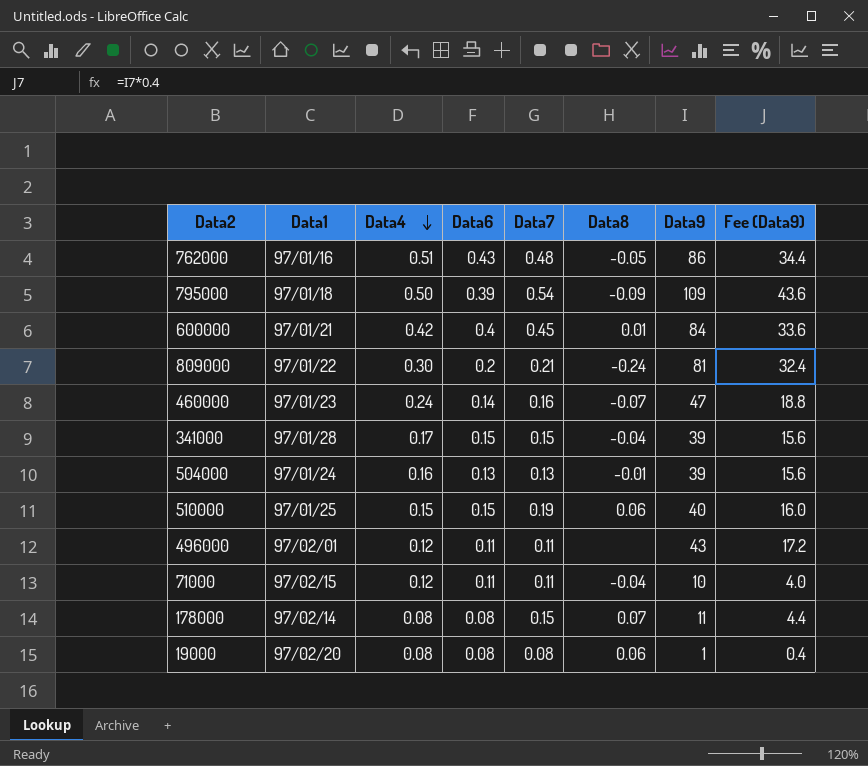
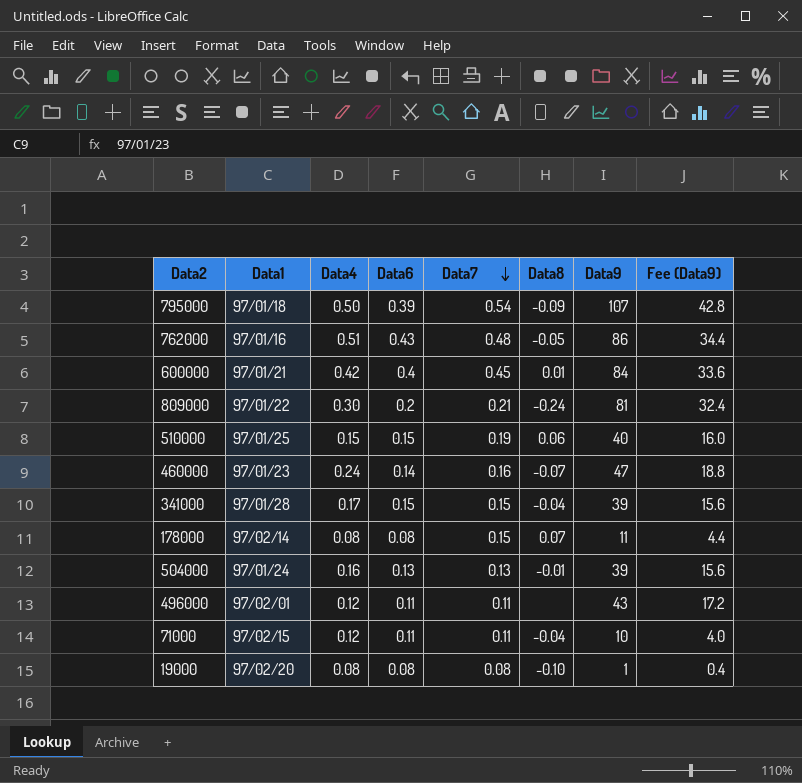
row order: Data4 descending -> Data7 descending
795000 | Data9: 109 -> 107
795000 | Fee (Data9): 43.6 -> 42.8
19000 | Data8: 0.06 -> -0.10

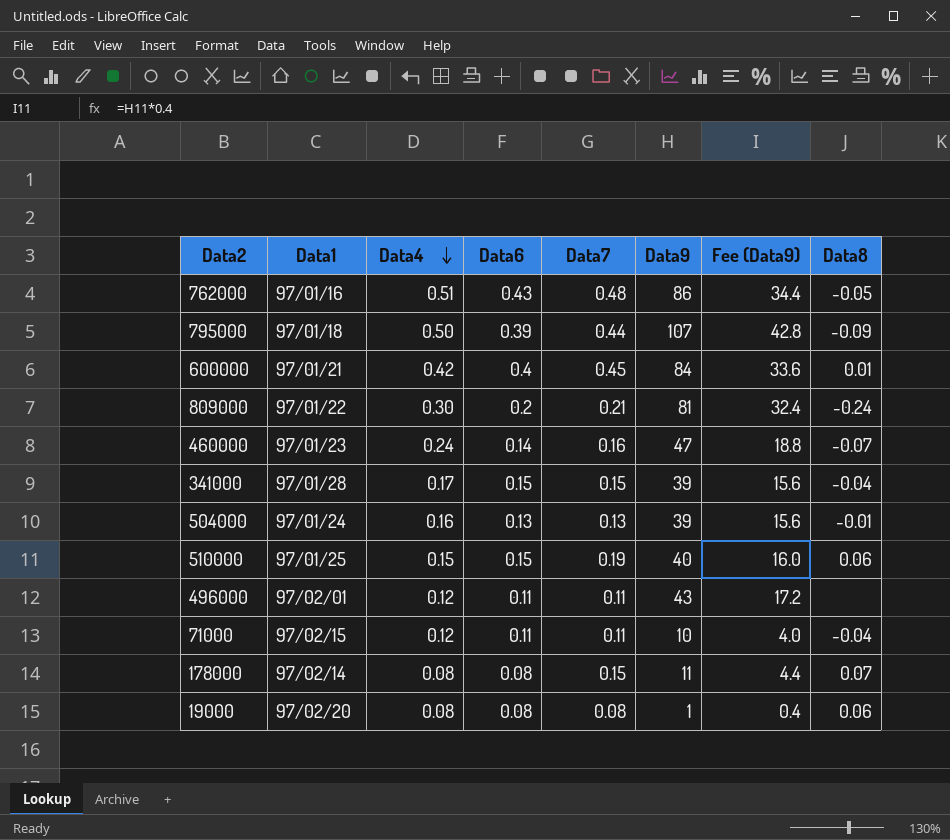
row order: Data7 descending -> Data4 descending
column Data8 | position: 6 -> 8
795000 | Data7: 0.54 -> 0.44
19000 | Data8: -0.10 -> 0.06

